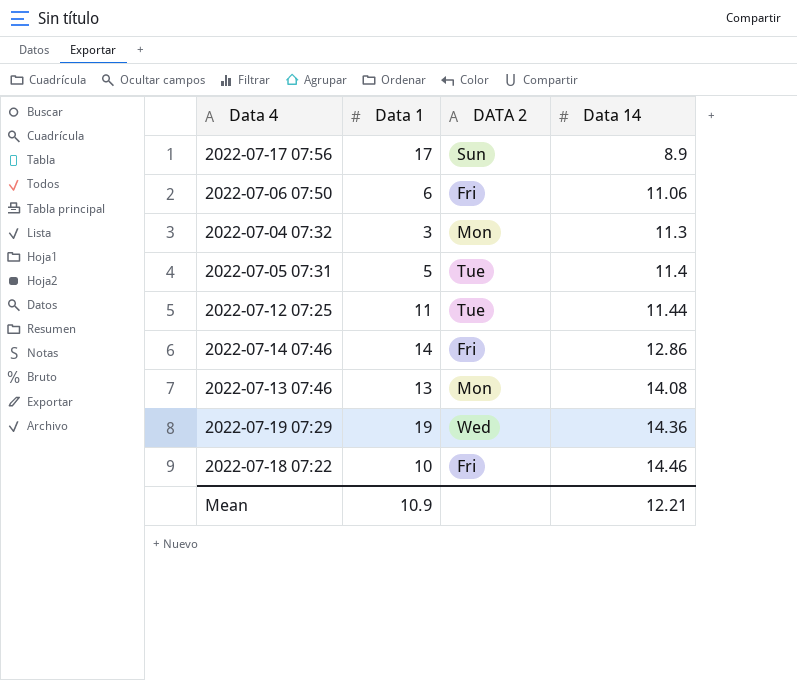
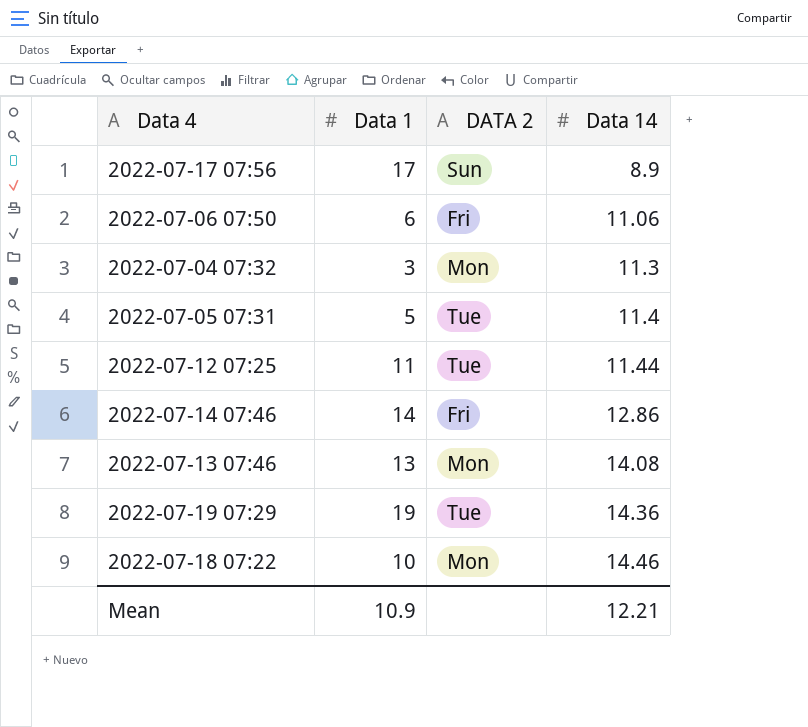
2022-07-19 07:29 | DATA 2: Wed -> Tue
2022-07-18 07:22 | DATA 2: Fri -> Mon

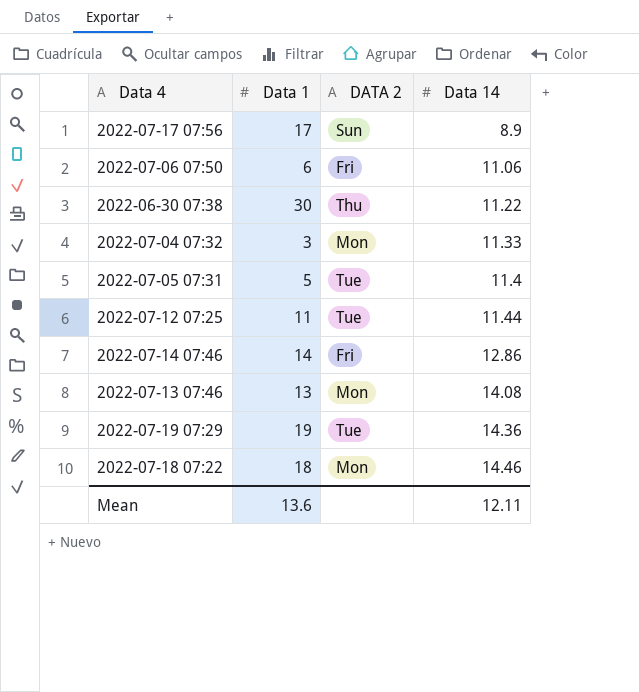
row 2022-06-30 07:38: none -> 30 | Thu | 11.22
2022-07-04 07:32 | Data 14: 11.3 -> 11.33
2022-07-18 07:22 | Data 1: 10 -> 18
Mean | Data 1: 10.9 -> 13.6
Mean | Data 14: 12.21 -> 12.11

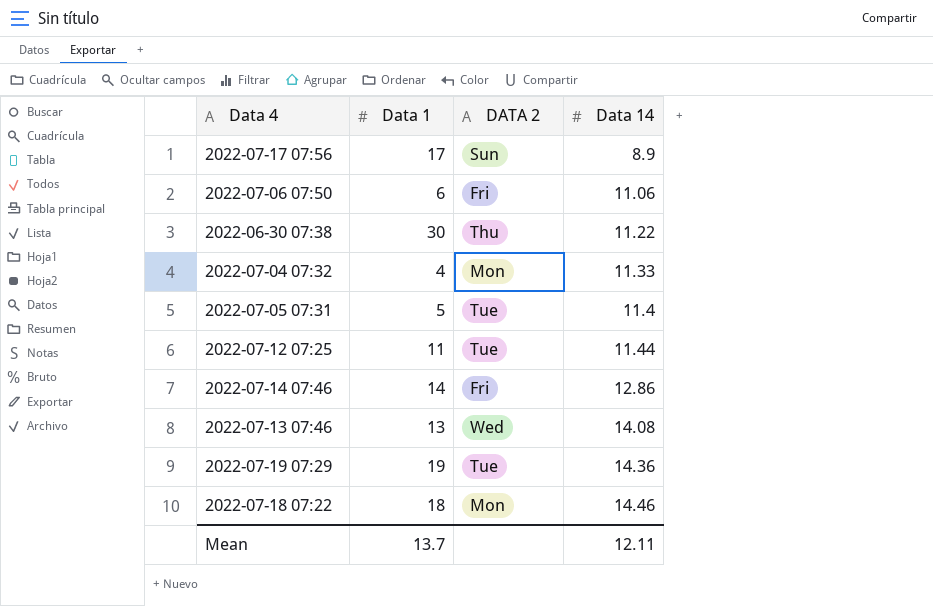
2022-07-04 07:32 | Data 1: 3 -> 4
2022-07-13 07:46 | DATA 2: Mon -> Wed
Mean | Data 1: 13.6 -> 13.7

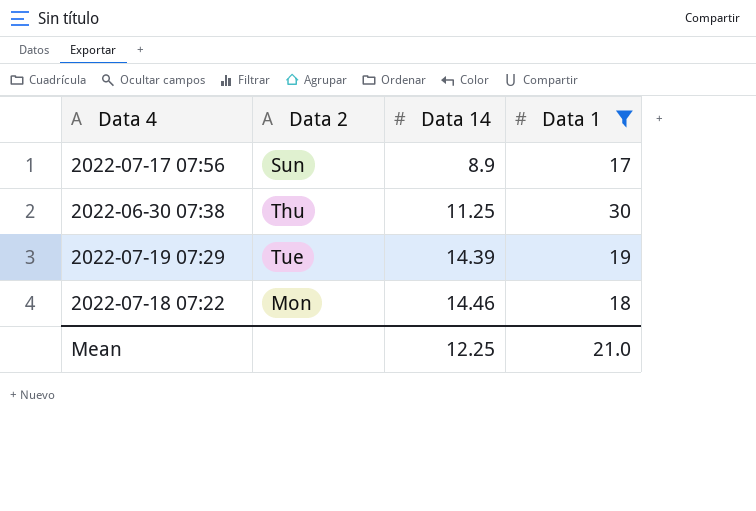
filter: none -> Data 1 >= 17
column name: DATA 2 -> Data 2
column Data 1 | position: 2 -> 4
2022-06-30 07:38 | Data 14: 11.22 -> 11.25
2022-07-19 07:29 | Data 14: 14.36 -> 14.39
Mean | Data 14: 12.11 -> 12.25
Mean | Data 1: 13.7 -> 21.0

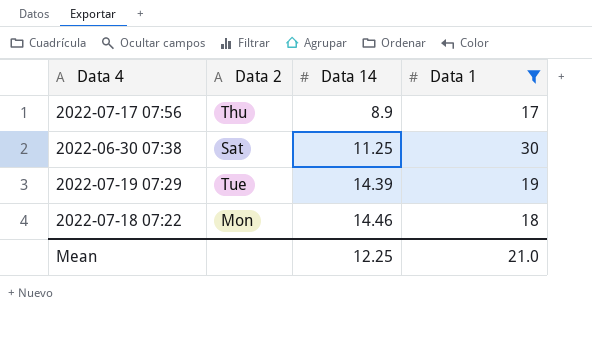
2022-07-17 07:56 | Data 2: Sun -> Thu
2022-06-30 07:38 | Data 2: Thu -> Sat

